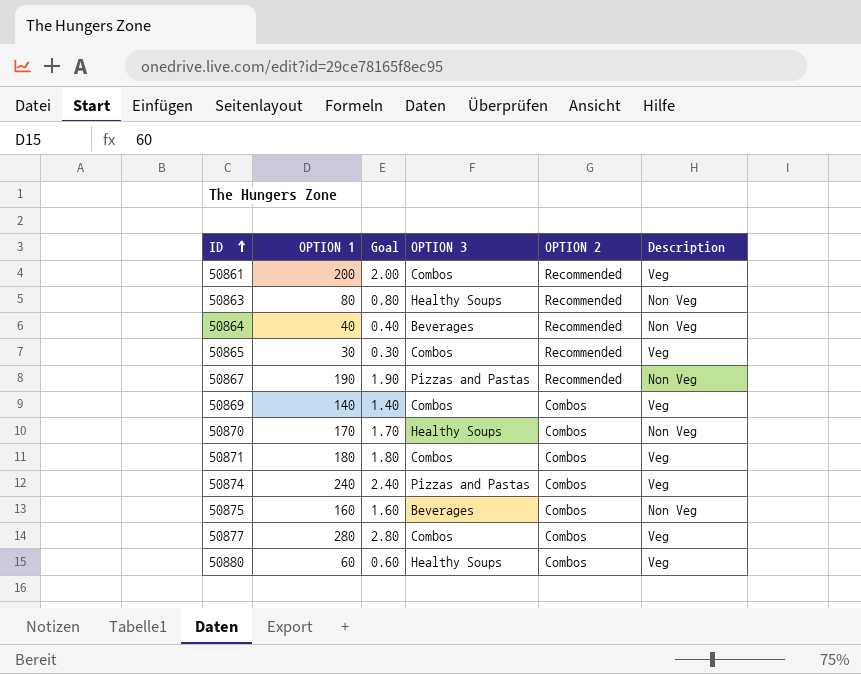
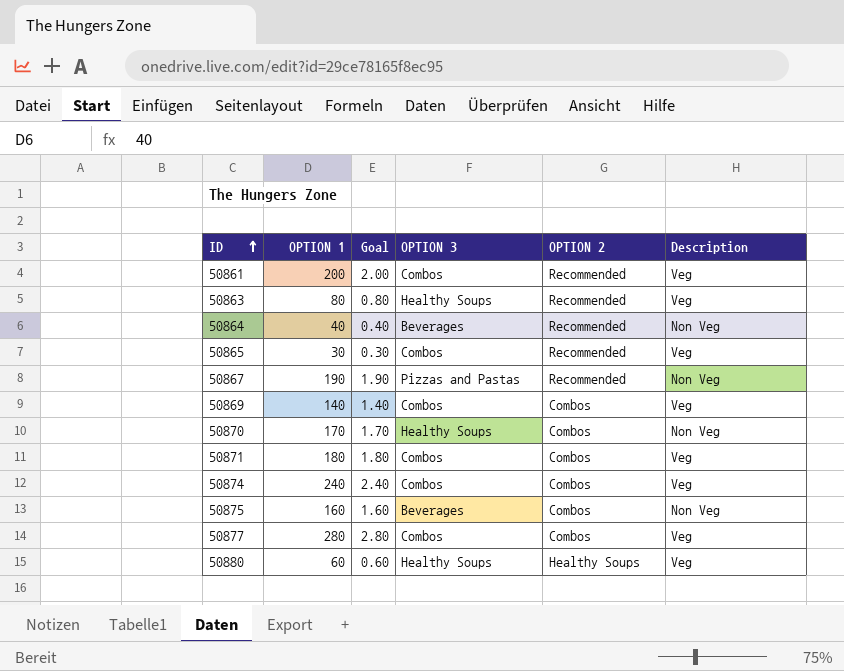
50863 | Description: Non Veg -> Veg
50874 | OPTION 3: Pizzas and Pastas -> Combos
50880 | OPTION 2: Combos -> Healthy Soups

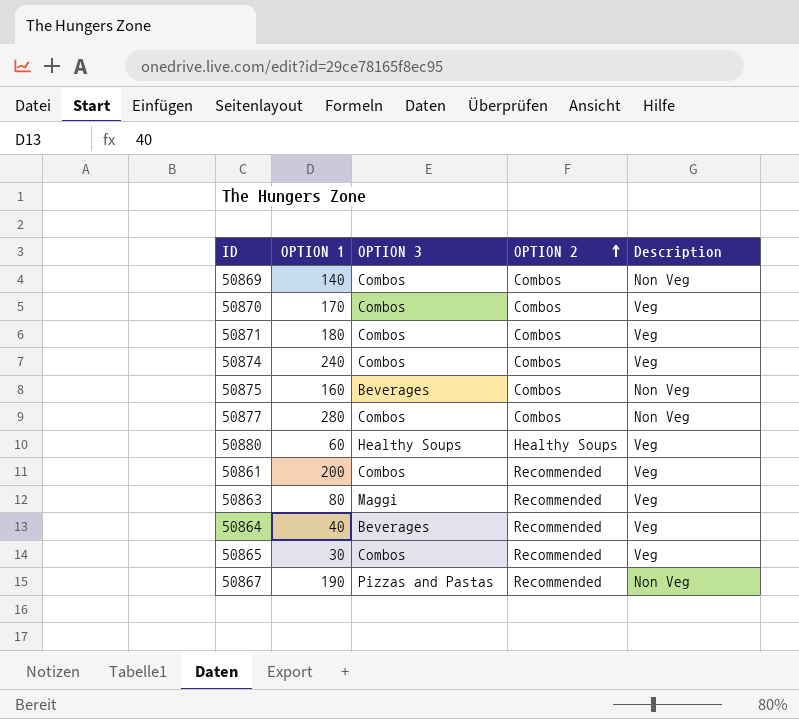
row order: ID ascending -> OPTION 2 ascending
column Goal | formula: [OPTION 1] * 0.01 -> none
50869 | Description: Veg -> Non Veg
50870 | OPTION 3: Healthy Soups -> Combos
50870 | Description: Non Veg -> Veg
50877 | Description: Veg -> Non Veg
50863 | OPTION 3: Healthy Soups -> Maggi
50864 | Description: Non Veg -> Veg

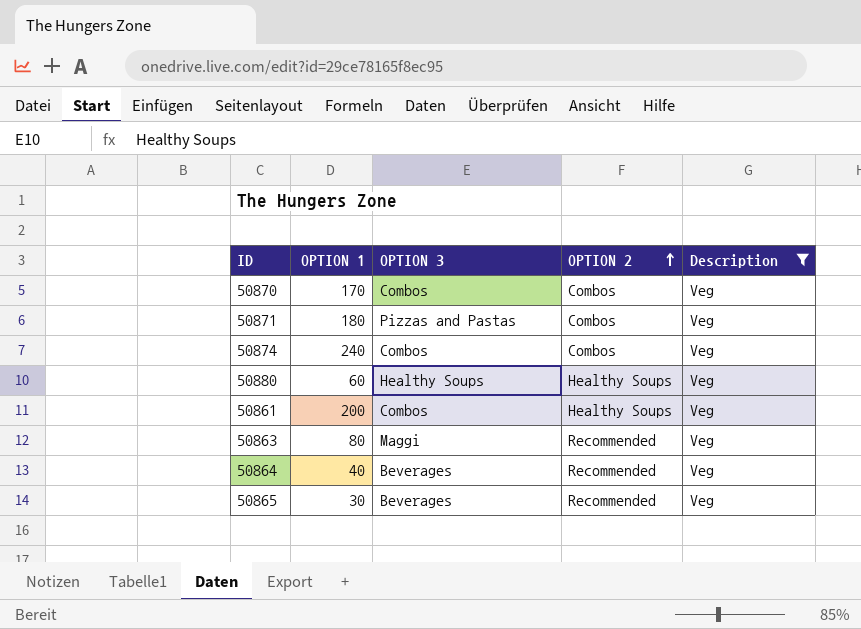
filter: none -> Description = Veg
50871 | OPTION 3: Combos -> Pizzas and Pastas
50861 | OPTION 2: Recommended -> Healthy Soups
50865 | OPTION 3: Combos -> Beverages

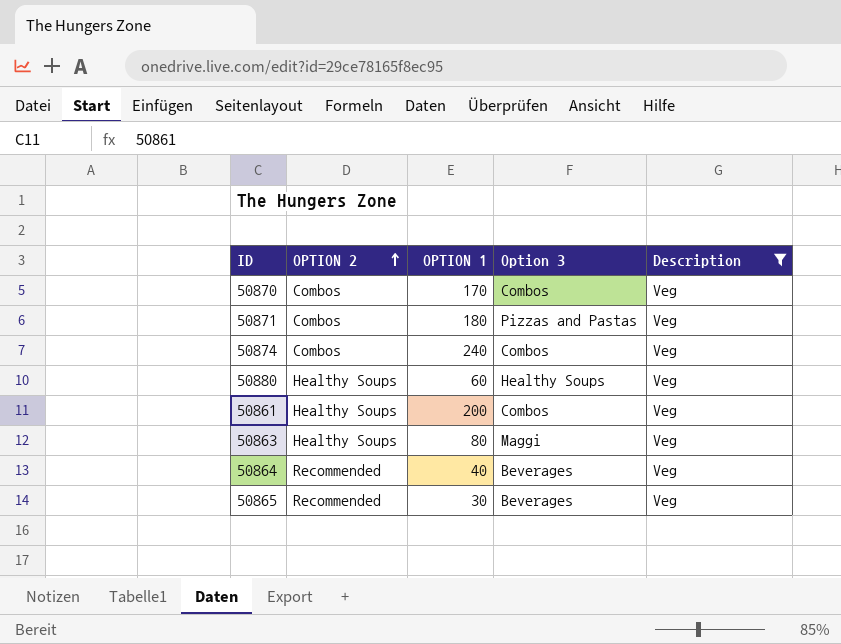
column OPTION 2 | position: 4 -> 2
column name: OPTION 3 -> Option 3
50863 | OPTION 2: Recommended -> Healthy Soups

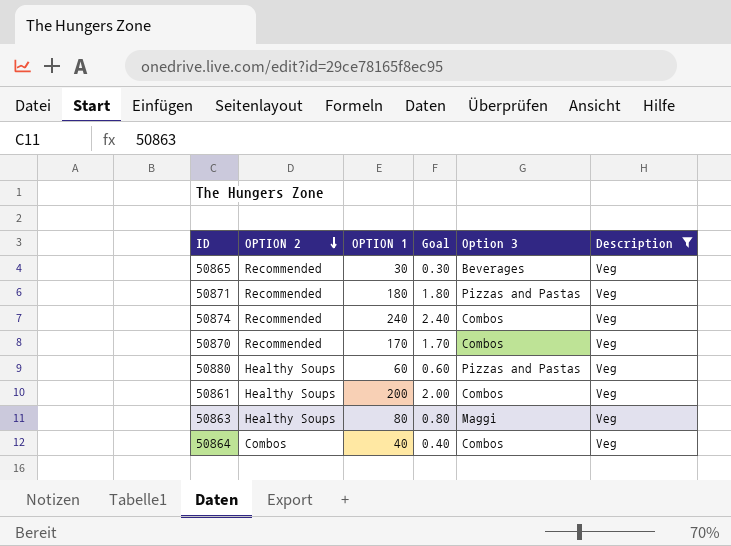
row order: OPTION 2 ascending -> OPTION 2 descending
column Goal | formula: none -> [OPTION 1] * 0.01
50871 | OPTION 2: Combos -> Recommended
50874 | OPTION 2: Combos -> Recommended
50870 | OPTION 2: Combos -> Recommended
50880 | Option 3: Healthy Soups -> Pizzas and Pastas
50864 | OPTION 2: Recommended -> Combos
50864 | Option 3: Beverages -> Combos

